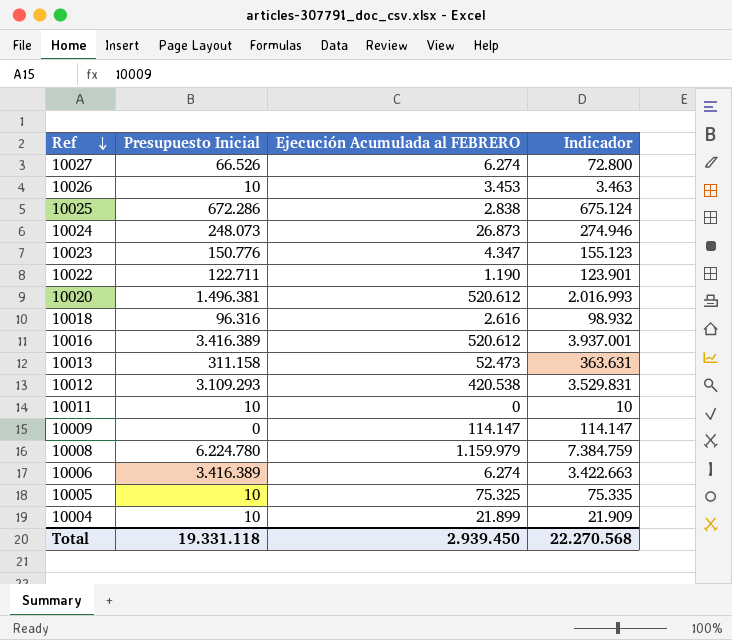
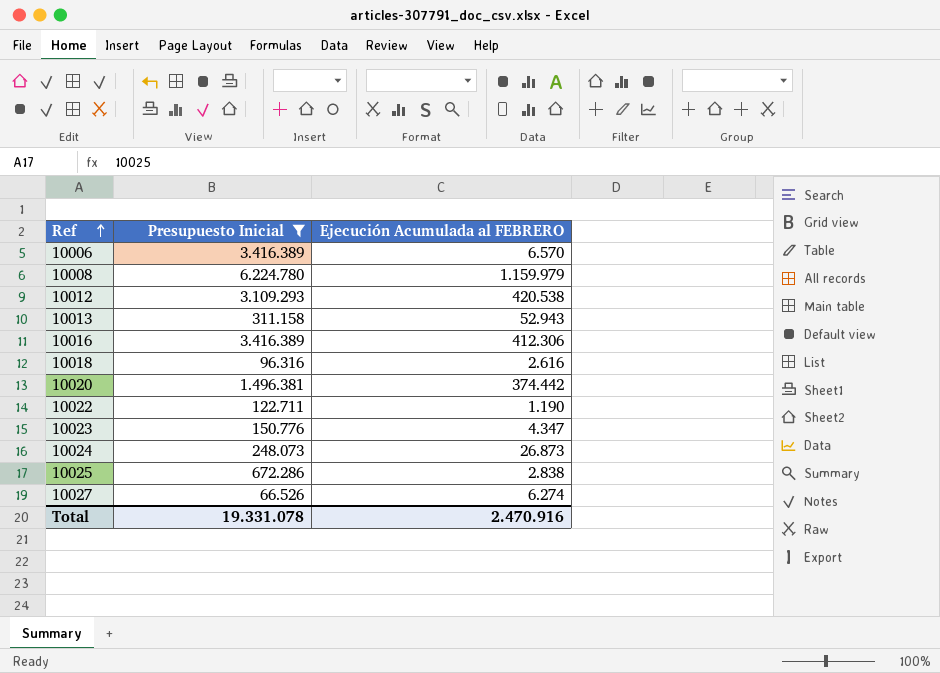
filter: none -> Presupuesto Inicial >= 66.526
row order: Ref descending -> Ref ascending
column Indicador | formula: [Presupuesto Inicial] + [Ejecución Acumulada al FEBRERO] -> none
10006 | Ejecución Acumulada al FEBRERO: 6.274 -> 6.570
10013 | Ejecución Acumulada al FEBRERO: 52.473 -> 52.943
10016 | Ejecución Acumulada al FEBRERO: 520.612 -> 412.306
10020 | Ejecución Acumulada al FEBRERO: 520.612 -> 374.442
Total | Presupuesto Inicial: 19.331.118 -> 19.331.078
Total | Ejecución Acumulada al FEBRERO: 2.939.450 -> 2.470.916

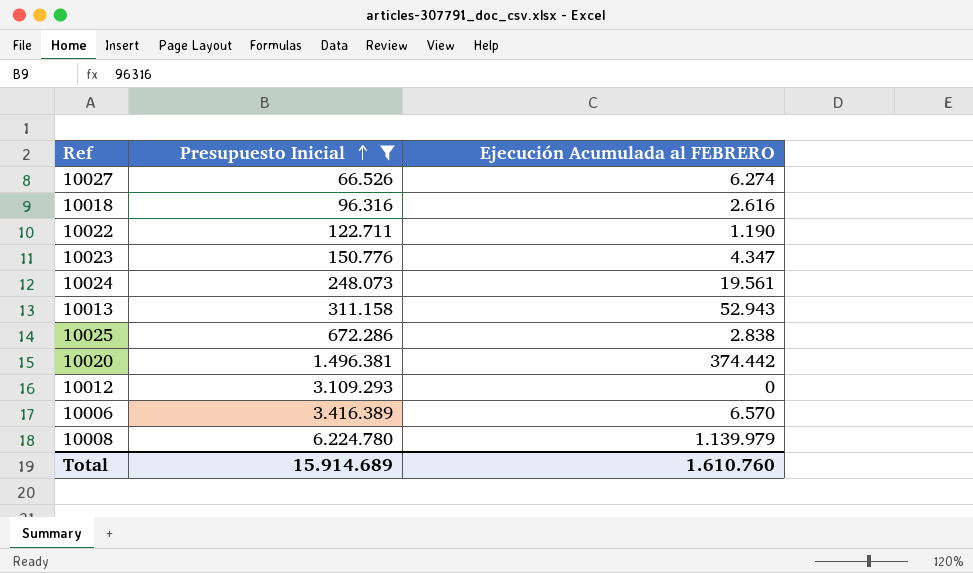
row order: Ref ascending -> Presupuesto Inicial ascending
row 10016: 3.416.389 | 412.306 -> none
10024 | Ejecución Acumulada al FEBRERO: 26.873 -> 19.561
10012 | Ejecución Acumulada al FEBRERO: 420.538 -> 0
10008 | Ejecución Acumulada al FEBRERO: 1.159.979 -> 1.139.979
Total | Presupuesto Inicial: 19.331.078 -> 15.914.689
Total | Ejecución Acumulada al FEBRERO: 2.470.916 -> 1.610.760

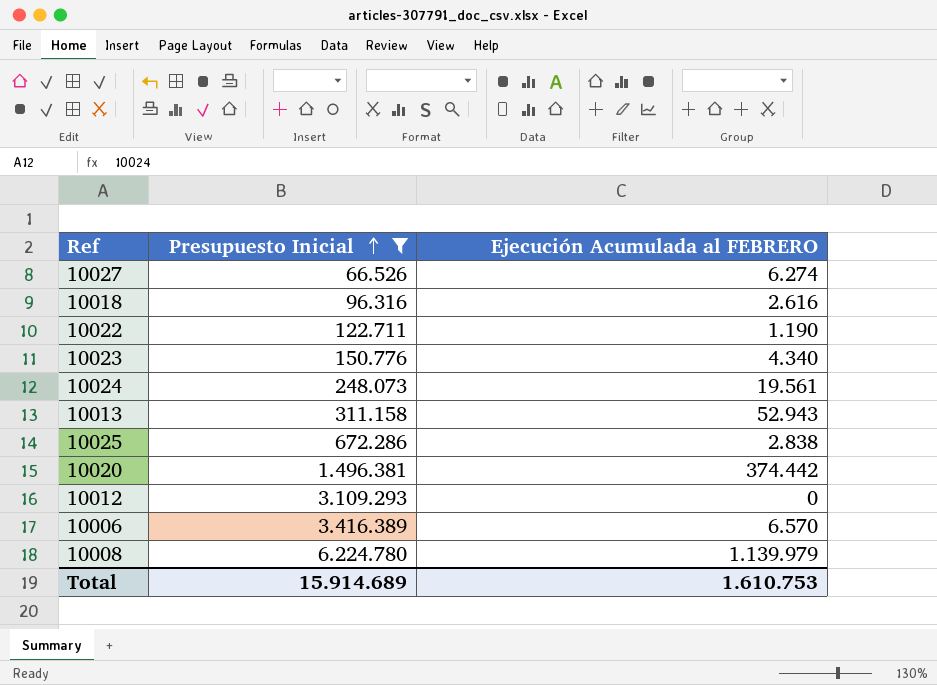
10023 | Ejecución Acumulada al FEBRERO: 4.347 -> 4.340
Total | Ejecución Acumulada al FEBRERO: 1.610.760 -> 1.610.753

